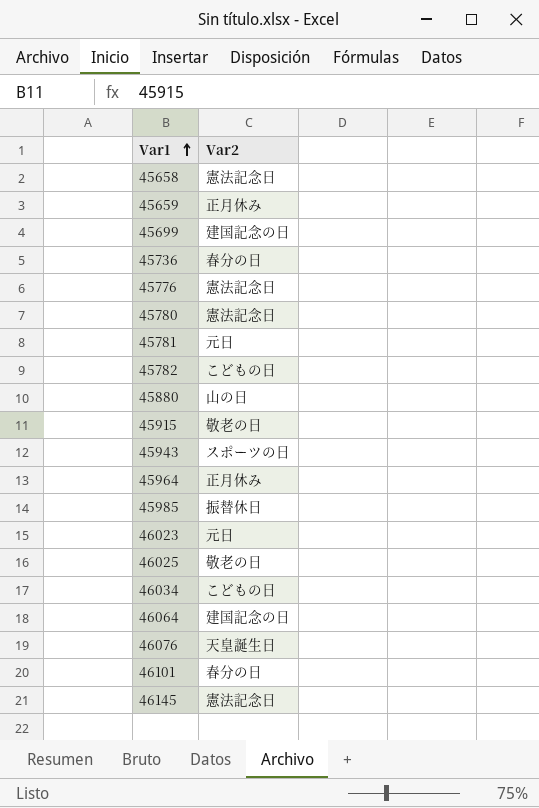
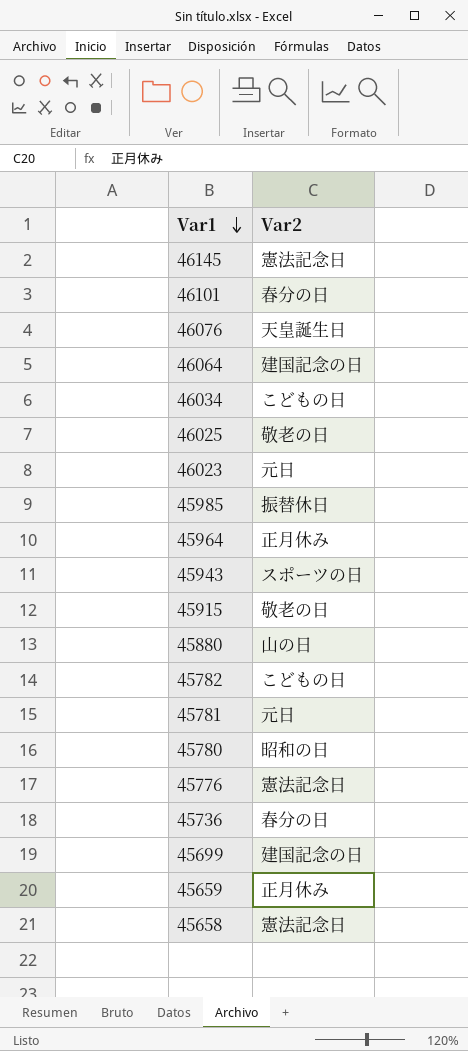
row order: Var1 ascending -> Var1 descending
45780 | Var2: 憲法記念日 -> 昭和の日

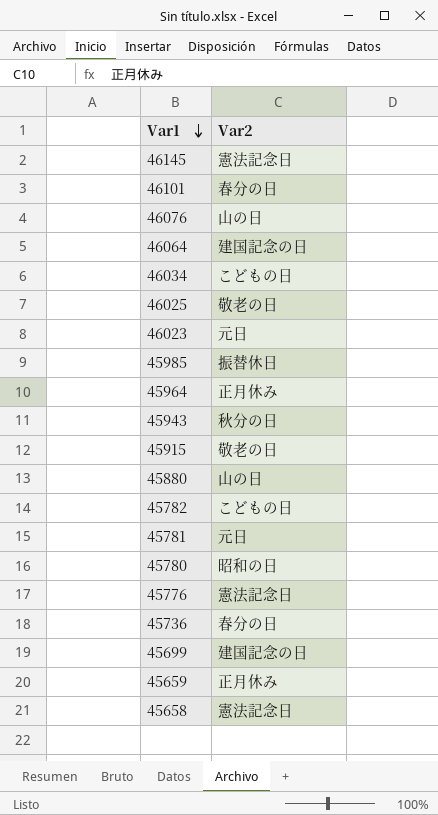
46076 | Var2: 天皇誕生日 -> 山の日
45943 | Var2: スポーツの日 -> 秋分の日

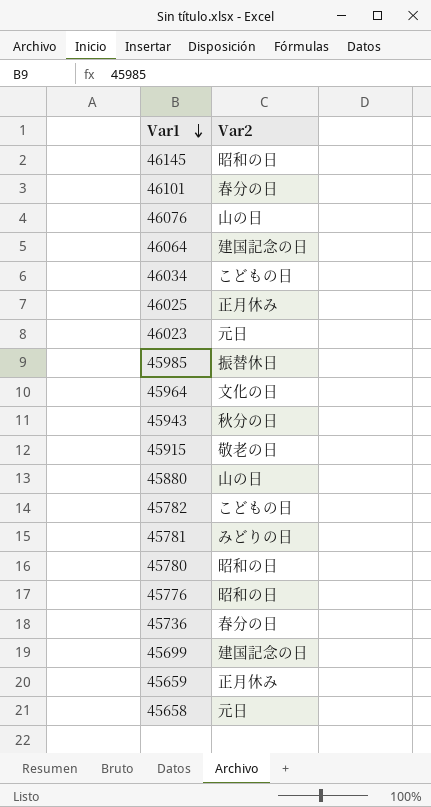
46145 | Var2: 憲法記念日 -> 昭和の日
46025 | Var2: 敬老の日 -> 正月休み
45964 | Var2: 正月休み -> 文化の日
45781 | Var2: 元日 -> みどりの日
45776 | Var2: 憲法記念日 -> 昭和の日
45658 | Var2: 憲法記念日 -> 元日

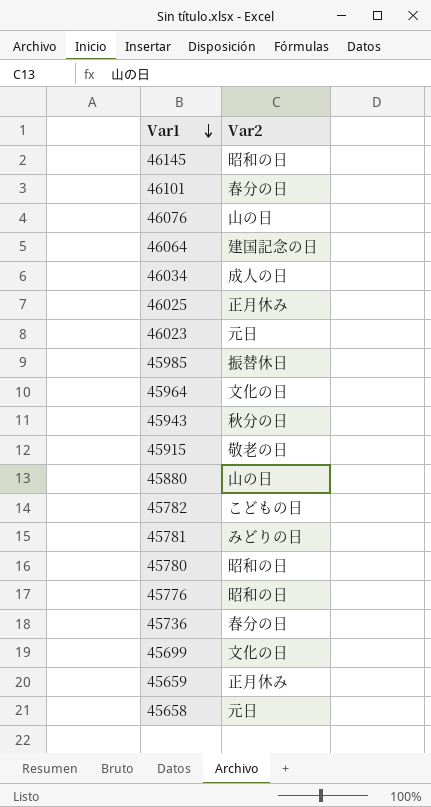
46034 | Var2: こどもの日 -> 成人の日
45699 | Var2: 建国記念の日 -> 文化の日

